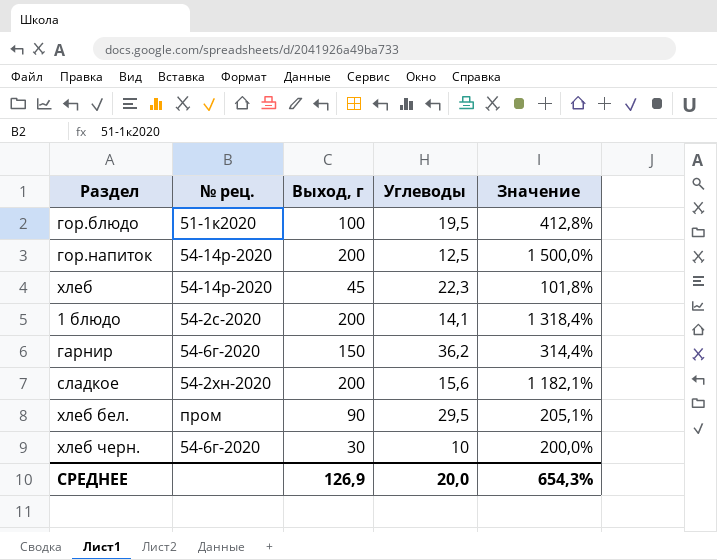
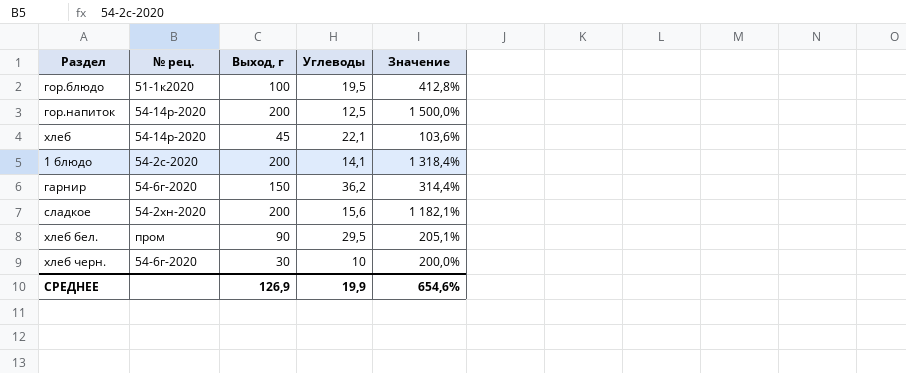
хлеб | Углеводы: 22,3 -> 22,1
хлеб | Значение: 101,8% -> 103,6%
СРЕДНЕЕ | Углеводы: 20,0 -> 19,9
СРЕДНЕЕ | Значение: 654,3% -> 654,6%

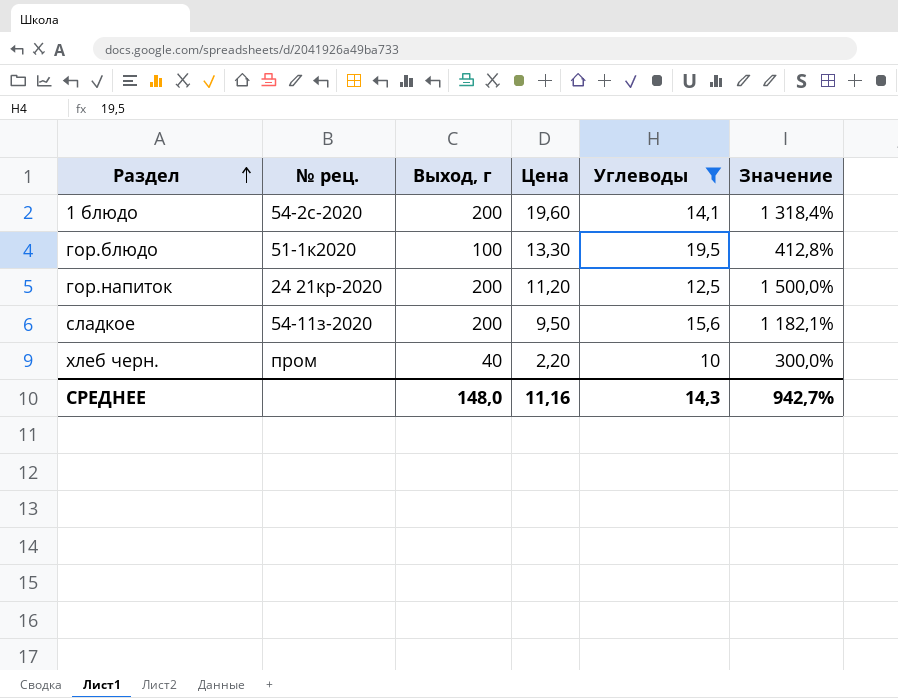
filter: none -> Углеводы <= 19,5
row order: none -> Раздел ascending
column Цена | position: none -> 4
гор.напиток | № рец.: 54-14р-2020 -> 24 21кр-2020
сладкое | № рец.: 54-2хн-2020 -> 54-11з-2020
хлеб черн. | № рец.: 54-6г-2020 -> пром
хлеб черн. | Выход, г: 30 -> 40
хлеб черн. | Значение: 200,0% -> 300,0%
СРЕДНЕЕ | Выход, г: 126,9 -> 148,0
СРЕДНЕЕ | Углеводы: 19,9 -> 14,3
СРЕДНЕЕ | Значение: 654,6% -> 942,7%

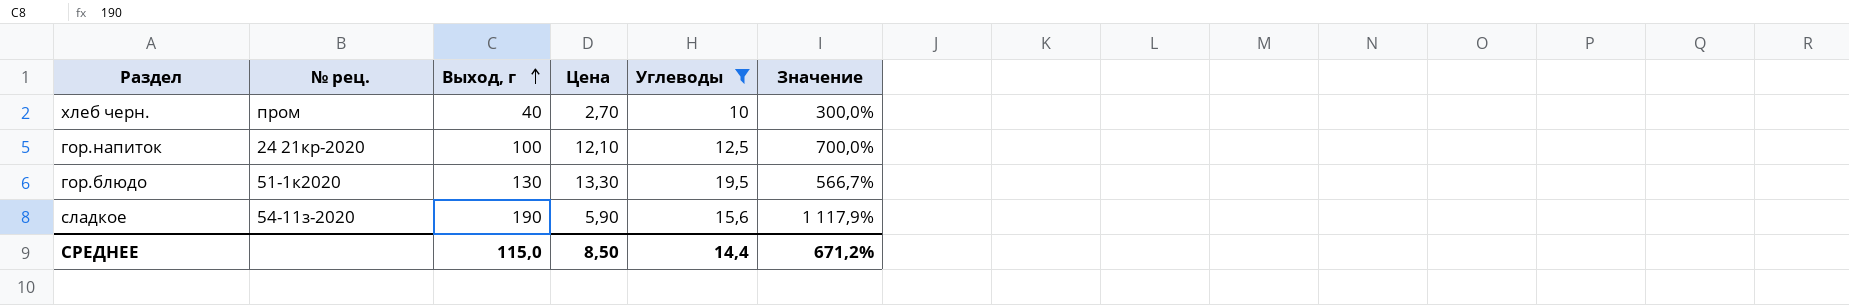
row order: Раздел ascending -> Выход, г ascending
row 1 блюдо: 54-2с-2020 | 200 | 19,60 | 14,1 | 1 318,4% -> none
хлеб черн. | Цена: 2,20 -> 2,70
гор.напиток | Выход, г: 200 -> 100
гор.напиток | Цена: 11,20 -> 12,10
гор.напиток | Значение: 1 500,0% -> 700,0%
гор.блюдо | Выход, г: 100 -> 130
гор.блюдо | Значение: 412,8% -> 566,7%
сладкое | Выход, г: 200 -> 190
сладкое | Цена: 9,50 -> 5,90
сладкое | Значение: 1 182,1% -> 1 117,9%
СРЕДНЕЕ | Выход, г: 148,0 -> 115,0
СРЕДНЕЕ | Цена: 11,16 -> 8,50
СРЕДНЕЕ | Углеводы: 14,3 -> 14,4
СРЕДНЕЕ | Значение: 942,7% -> 671,2%

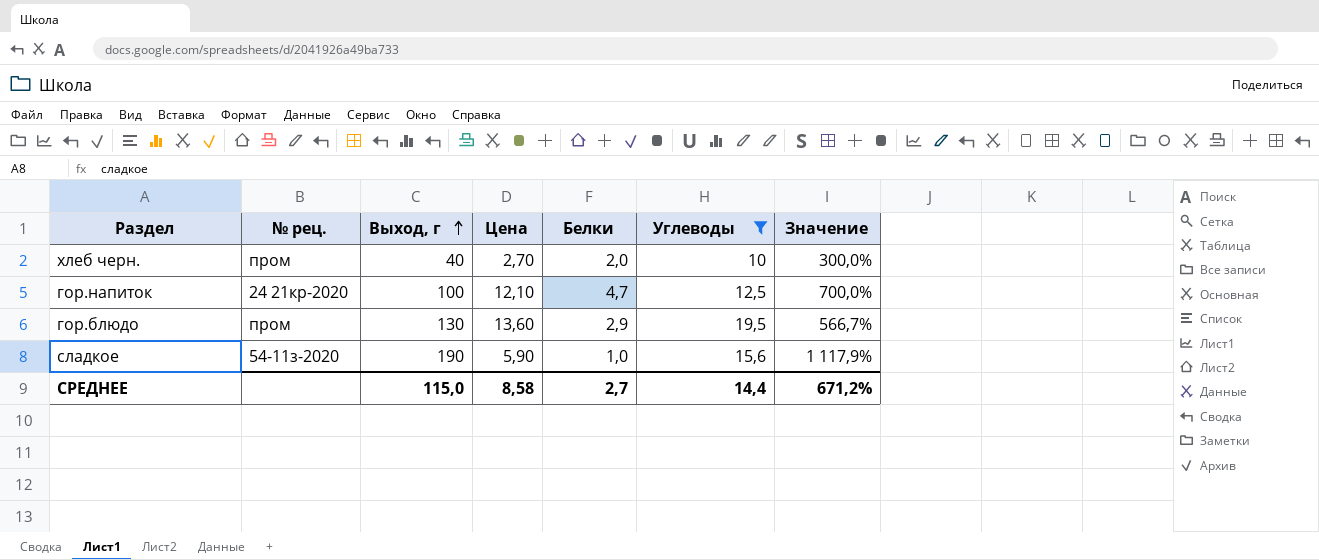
column Белки | position: none -> 5
гор.блюдо | № рец.: 51-1к2020 -> пром
гор.блюдо | Цена: 13,30 -> 13,60
СРЕДНЕЕ | Цена: 8,50 -> 8,58

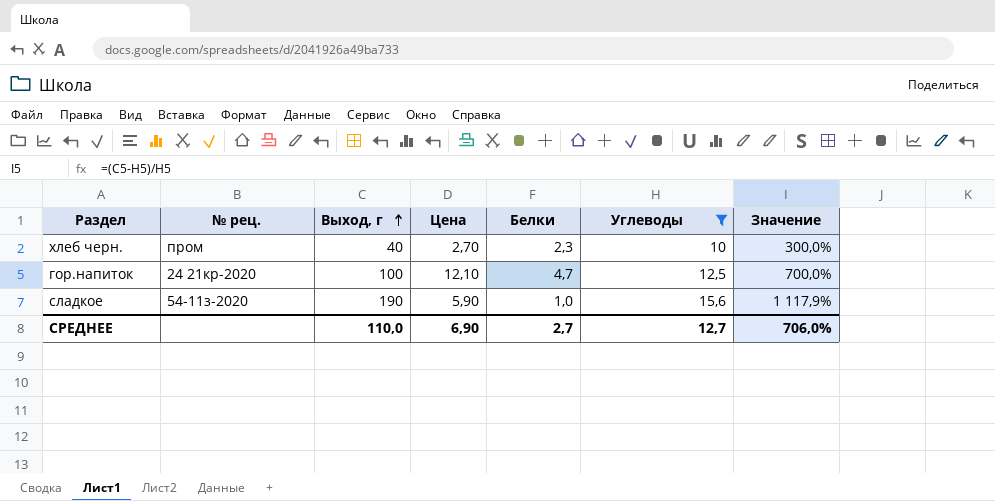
row гор.блюдо: пром | 130 | 13,60 | 2,9 | 19,5 | 566,7% -> none
хлеб черн. | Белки: 2,0 -> 2,3
СРЕДНЕЕ | Выход, г: 115,0 -> 110,0
СРЕДНЕЕ | Цена: 8,58 -> 6,90
СРЕДНЕЕ | Углеводы: 14,4 -> 12,7
СРЕДНЕЕ | Значение: 671,2% -> 706,0%

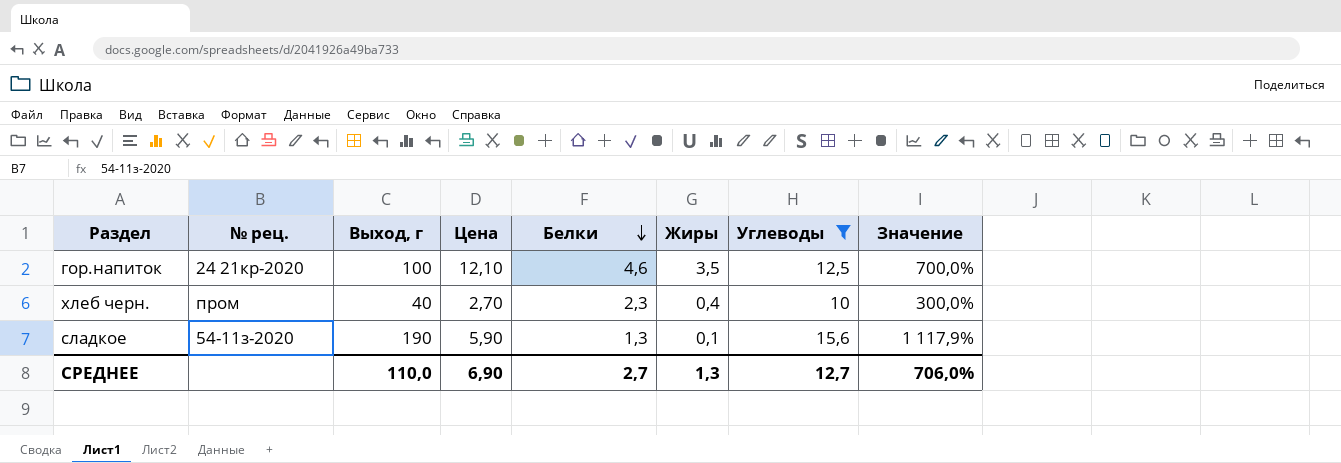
row order: Выход, г ascending -> Белки descending
column Жиры | position: none -> 6
гор.напиток | Белки: 4,7 -> 4,6
сладкое | Белки: 1,0 -> 1,3

